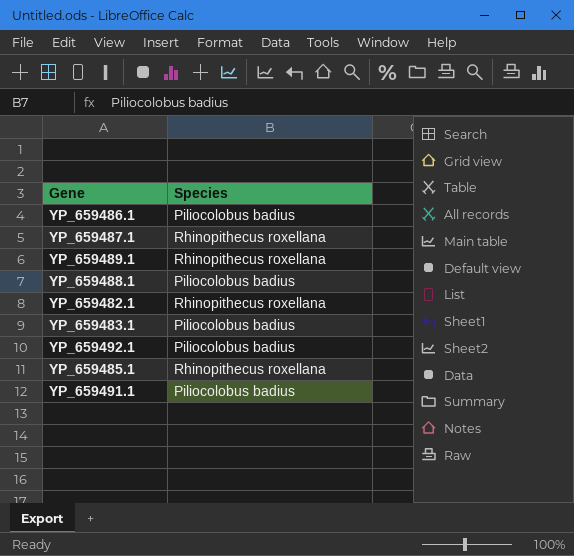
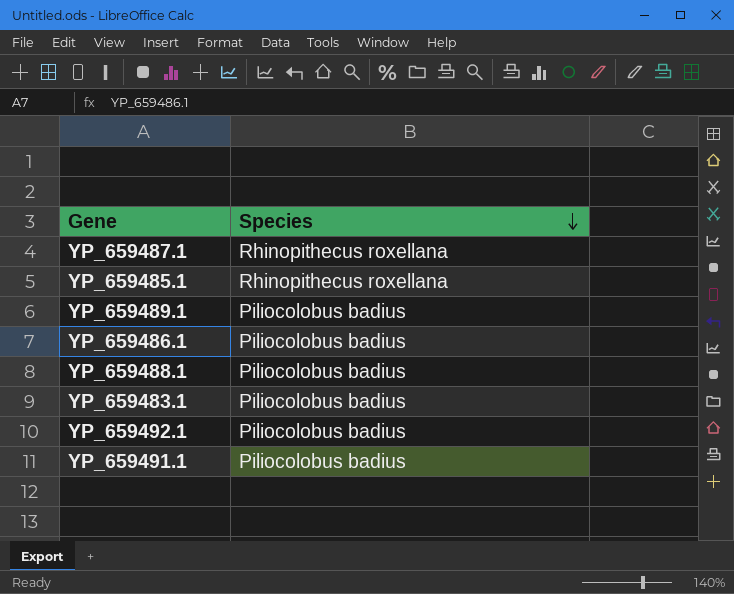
row order: none -> Species descending
row YP_659482.1: Rhinopithecus roxellana -> none
YP_659489.1 | Species: Rhinopithecus roxellana -> Piliocolobus badius

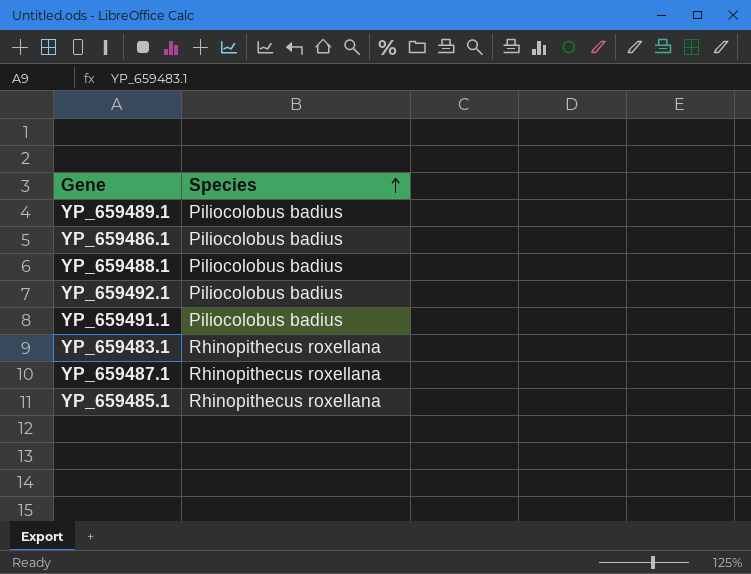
row order: Species descending -> Species ascending
YP_659483.1 | Species: Piliocolobus badius -> Rhinopithecus roxellana

